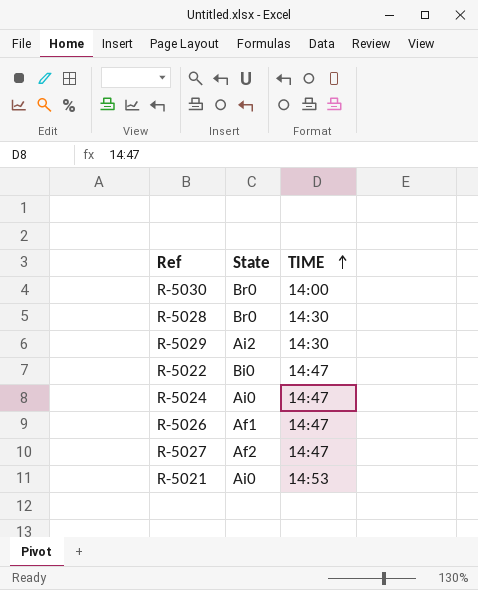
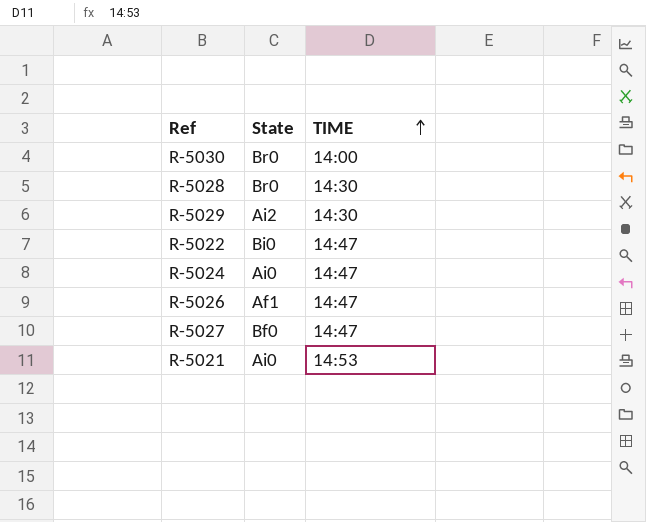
R-5027 | State: Af2 -> Bf0

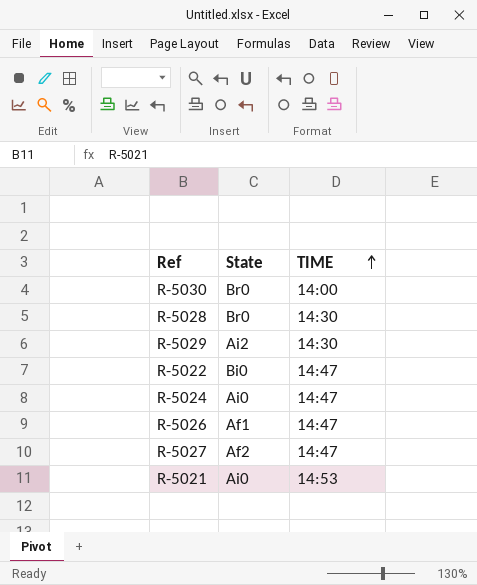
R-5027 | State: Bf0 -> Af2

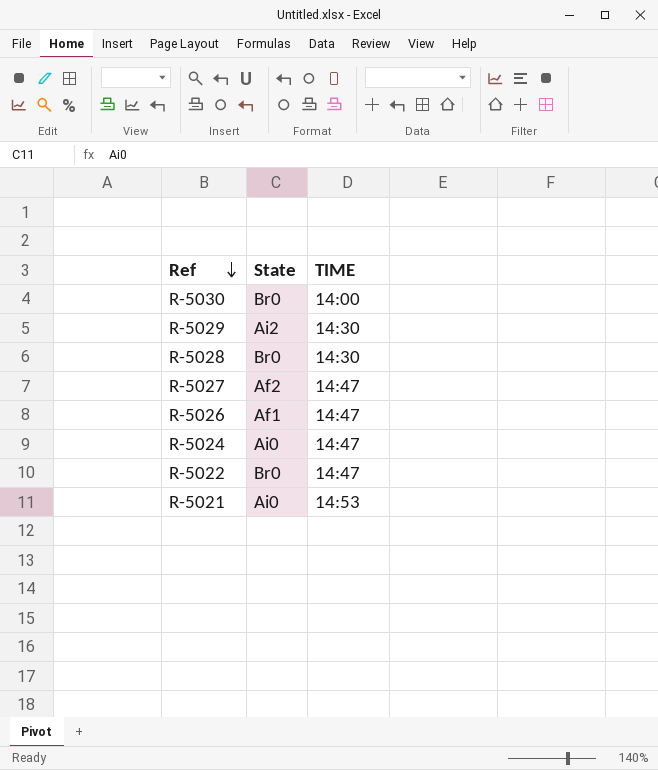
row order: TIME ascending -> Ref descending
R-5022 | State: Bi0 -> Br0

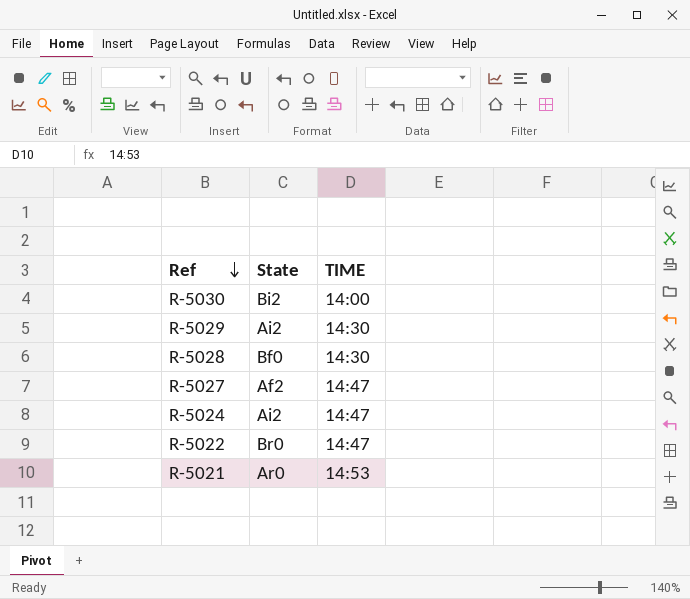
row R-5026: Af1 | 14:47 -> none
R-5030 | State: Br0 -> Bi2
R-5028 | State: Br0 -> Bf0
R-5024 | State: Ai0 -> Ai2
R-5021 | State: Ai0 -> Ar0

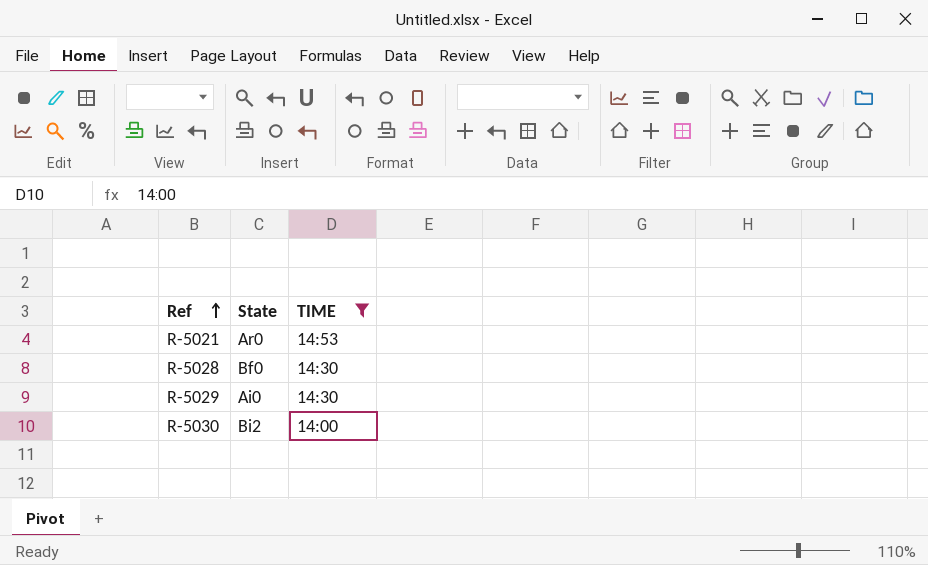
filter: none -> TIME != 14:47
row order: Ref descending -> Ref ascending
R-5029 | State: Ai2 -> Ai0

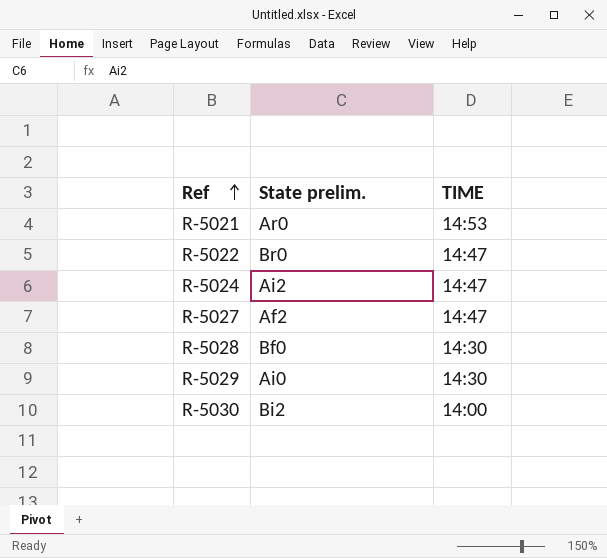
filter: TIME != 14:47 -> none
column name: State -> State prelim.

